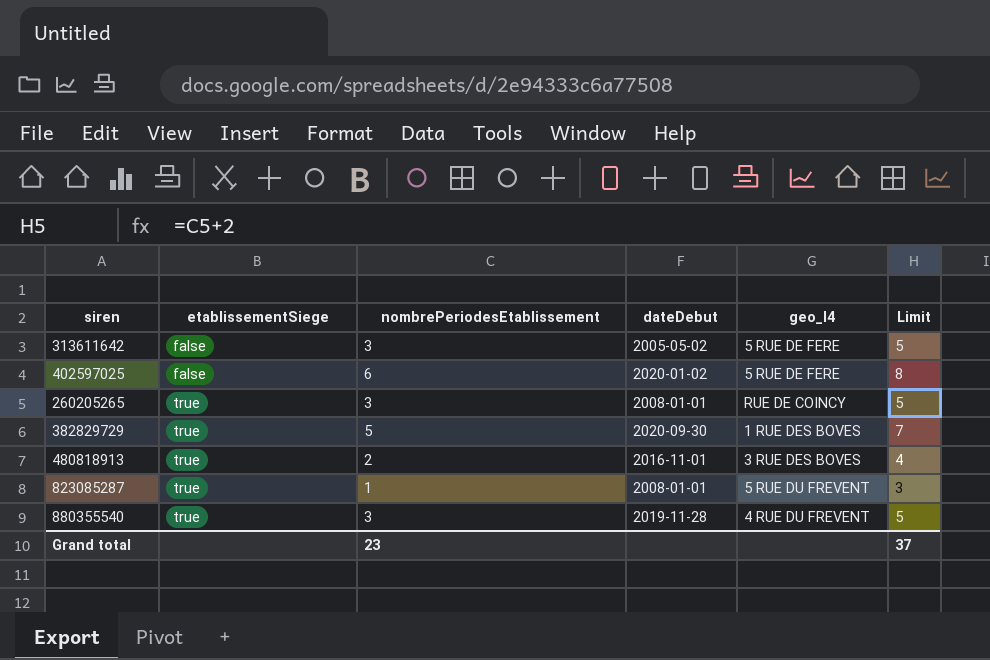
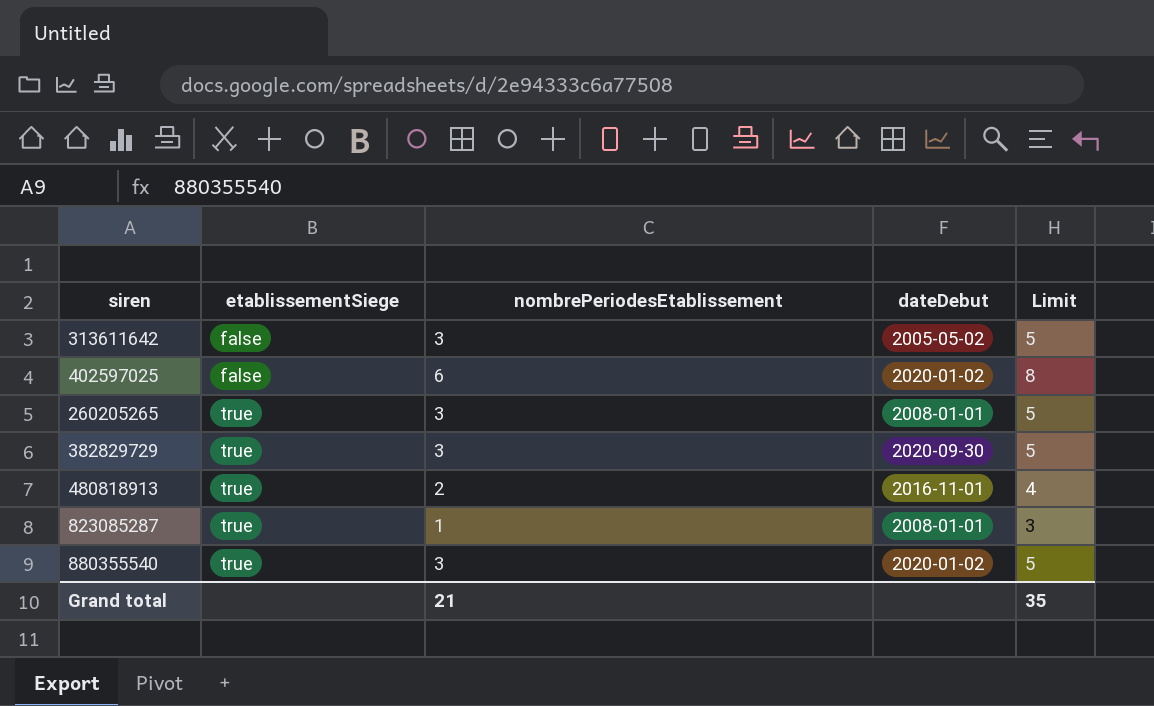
column geo_l4 | position: 5 -> none
382829729 | nombrePeriodesEtablissement: 5 -> 3
382829729 | Limit: 7 -> 5
880355540 | dateDebut: 2019-11-28 -> 2020-01-02
Grand total | nombrePeriodesEtablissement: 23 -> 21
Grand total | Limit: 37 -> 35

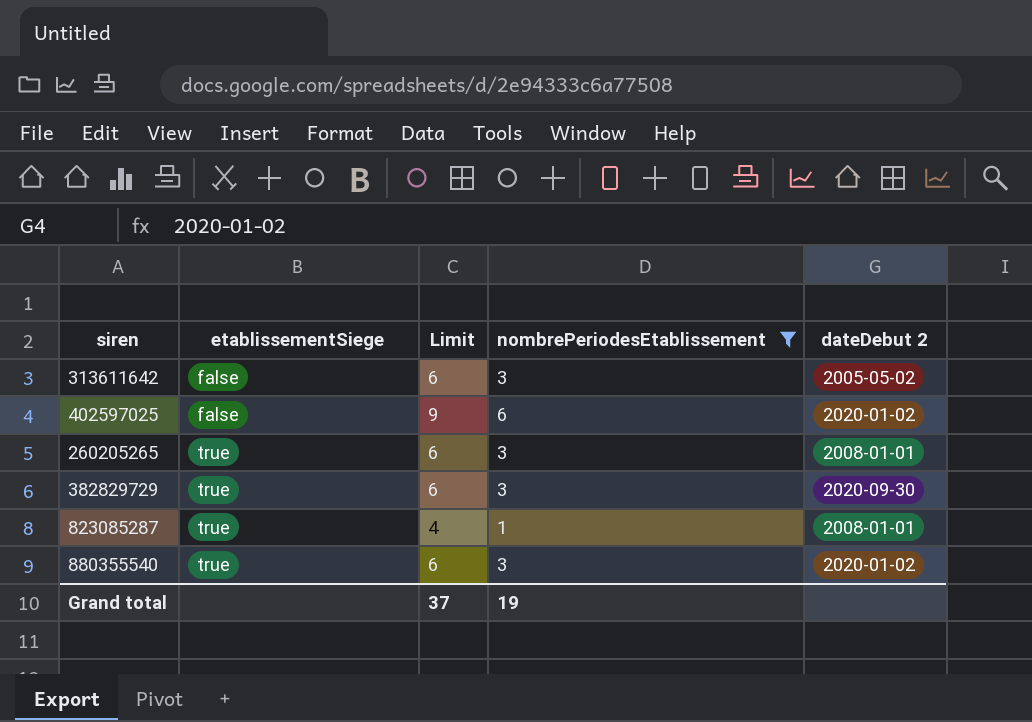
filter: none -> nombrePeriodesEtablissement != 2
column Limit | formula: [nombrePeriodesEtablissement] + 2 -> [nombrePeriodesEtablissement] + 3
column Limit | position: 5 -> 3
column name: dateDebut -> dateDebut 2
Grand total | Limit: 35 -> 37
Grand total | nombrePeriodesEtablissement: 21 -> 19

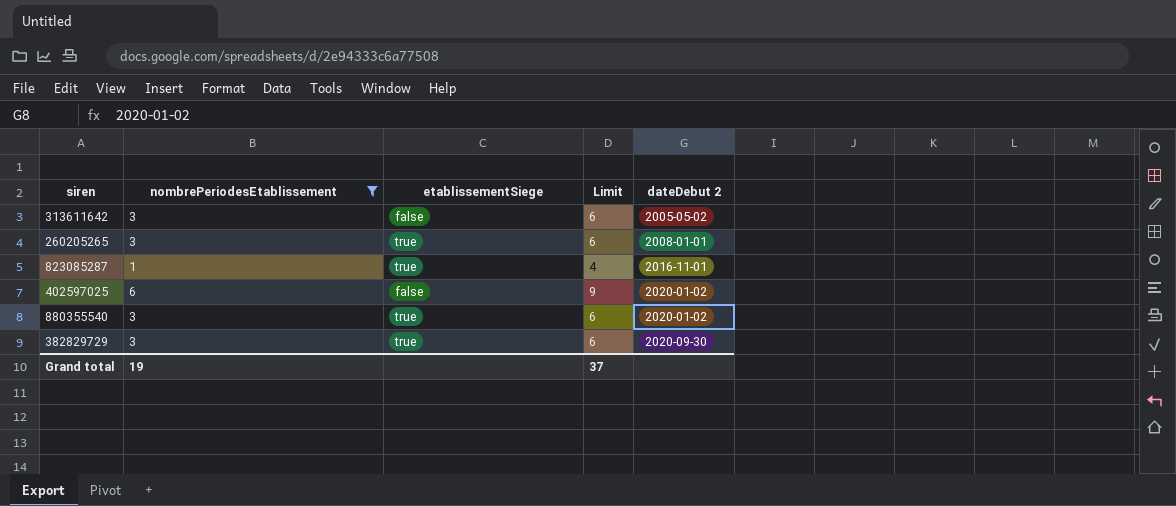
row order: etablissementSiege ascending -> dateDebut 2 ascending
column nombrePeriodesEtablissement | position: 4 -> 2
823085287 | dateDebut 2: 2008-01-01 -> 2016-11-01

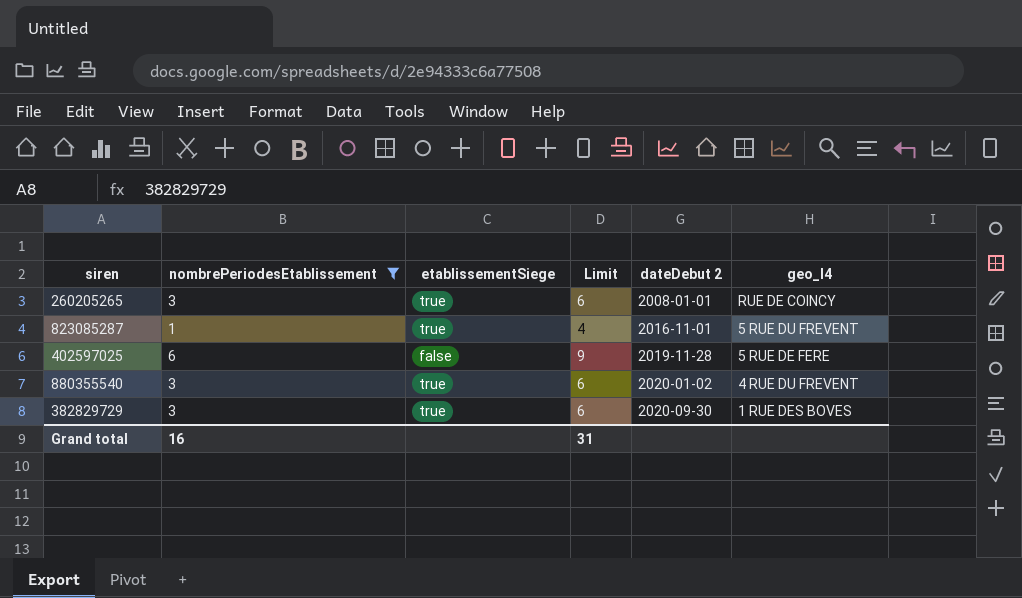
column geo_l4 | position: none -> 6
row 313611642: 3 | false | 6 | 2005-05-02 -> none
402597025 | dateDebut 2: 2020-01-02 -> 2019-11-28
Grand total | nombrePeriodesEtablissement: 19 -> 16
Grand total | Limit: 37 -> 31

